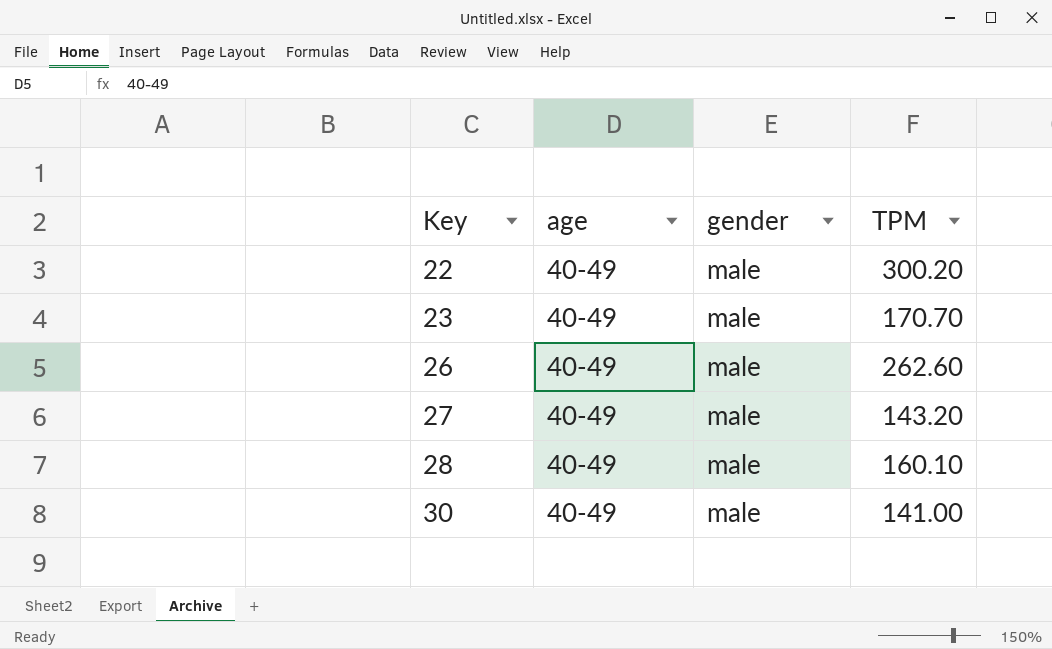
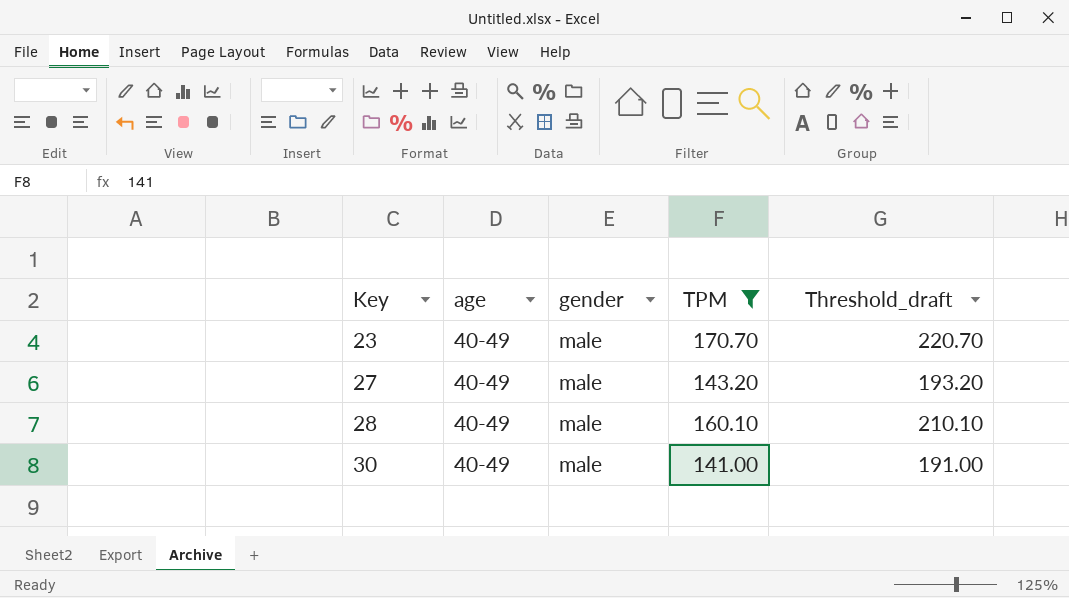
filter: none -> TPM <= 170.70
column Threshold_draft | formula: none -> [TPM] + 50

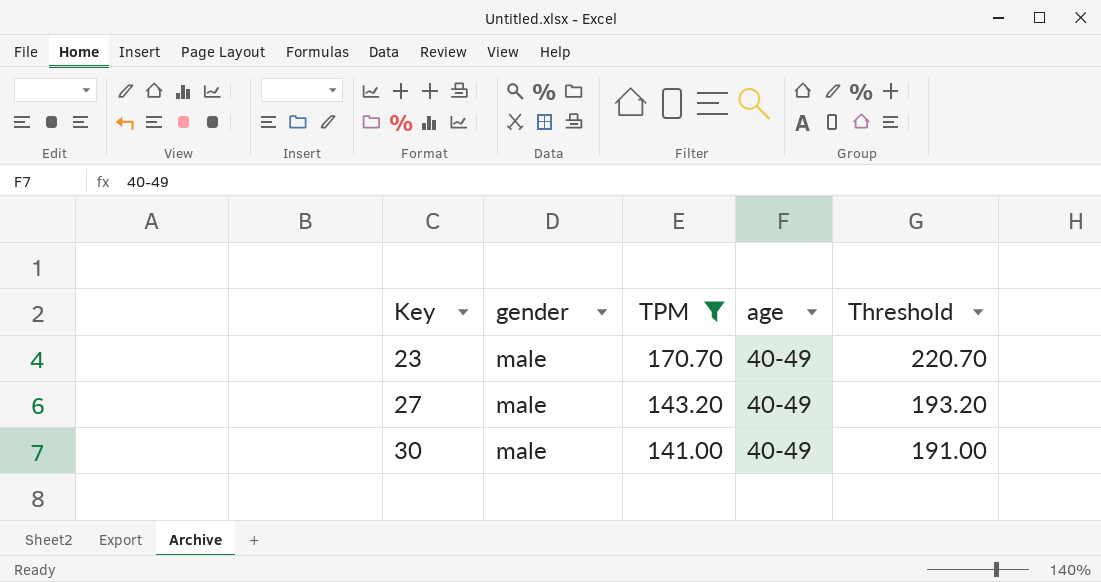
column age | position: 2 -> 4
column name: Threshold_draft -> Threshold
row 28: 40-49 | male | 160.10 | 210.10 -> none

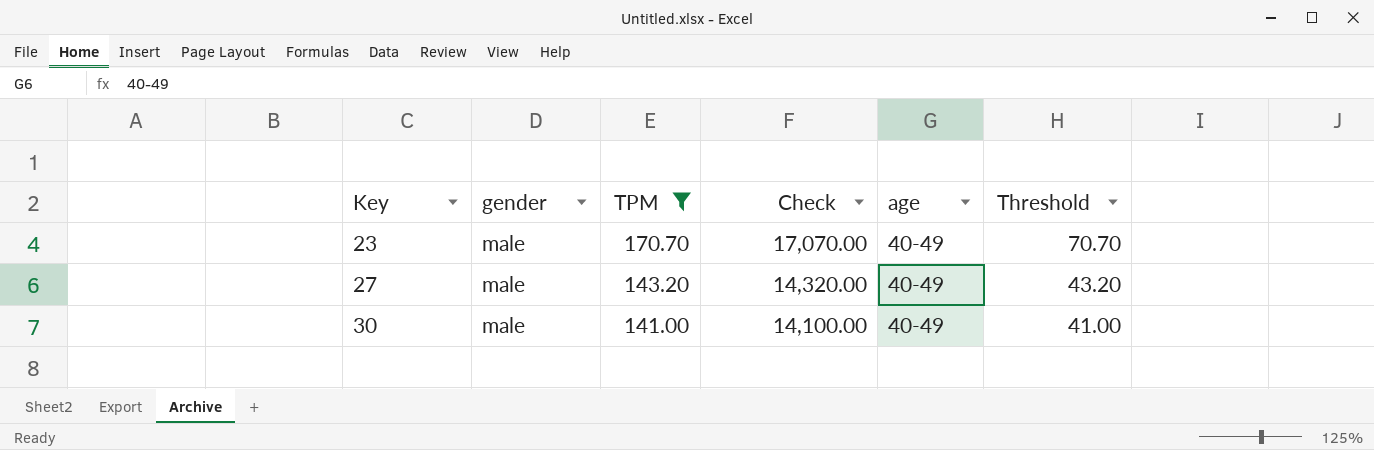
column Check | formula: none -> [TPM] * 100
column Threshold | formula: [TPM] + 50 -> [TPM] - 100

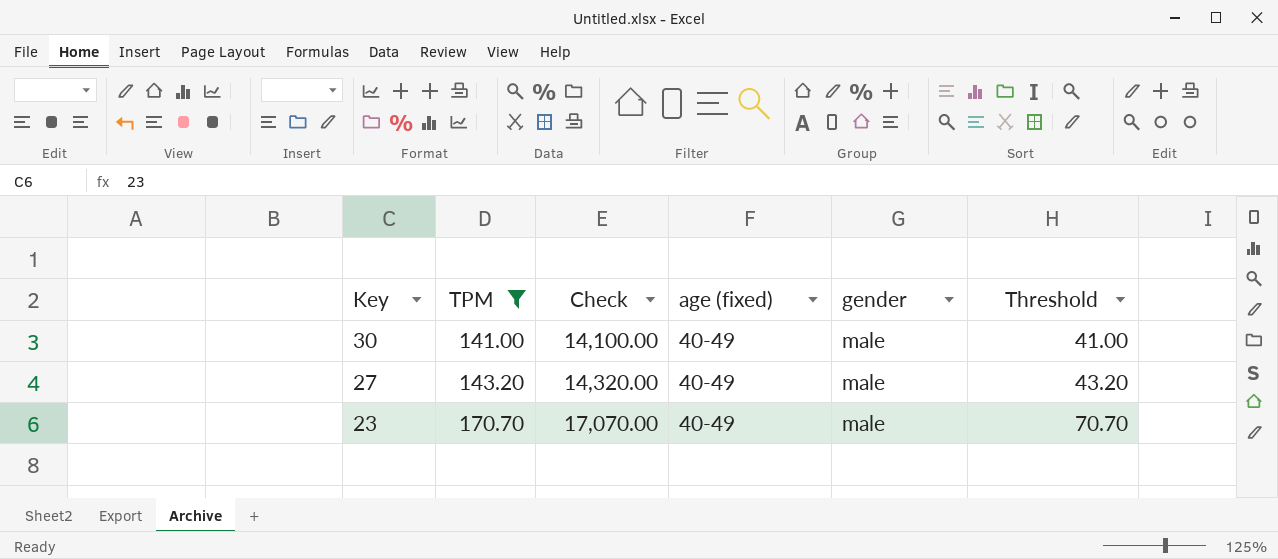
row order: Key ascending -> Key descending
column name: age -> age (fixed)
column gender | position: 2 -> 5

